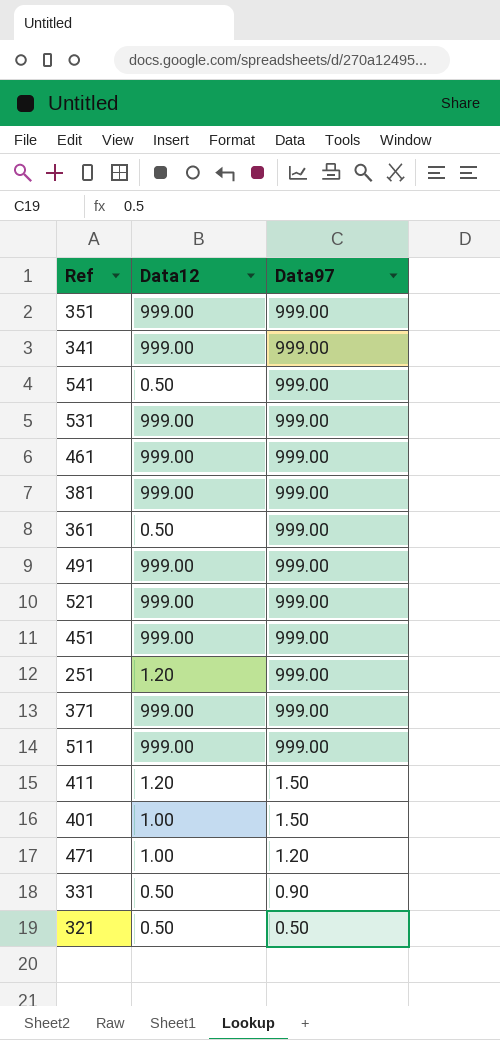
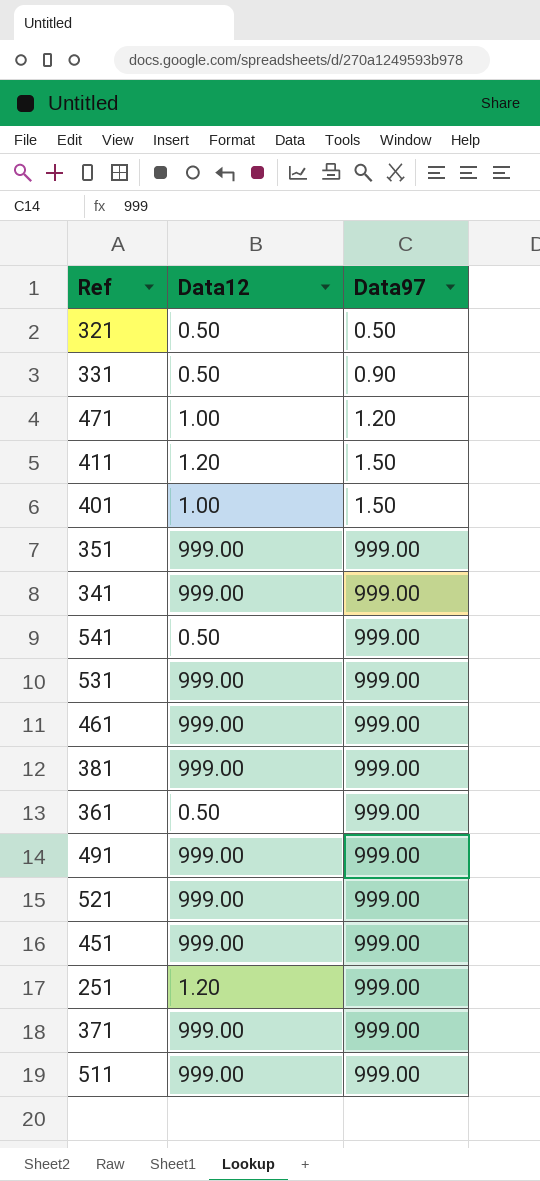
row order: Data97 descending -> Data97 ascending

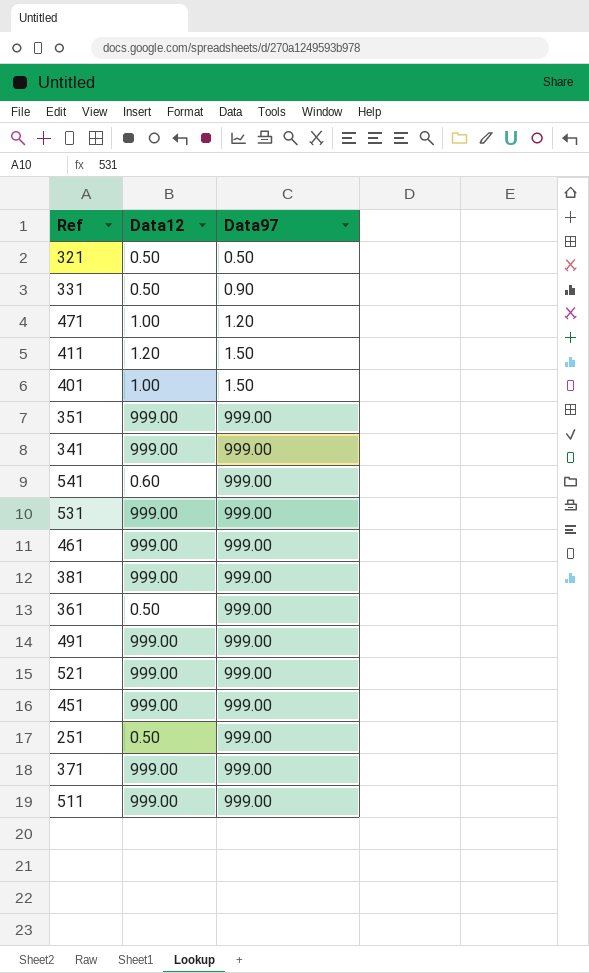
541 | Data12: 0.50 -> 0.60
251 | Data12: 1.20 -> 0.50

